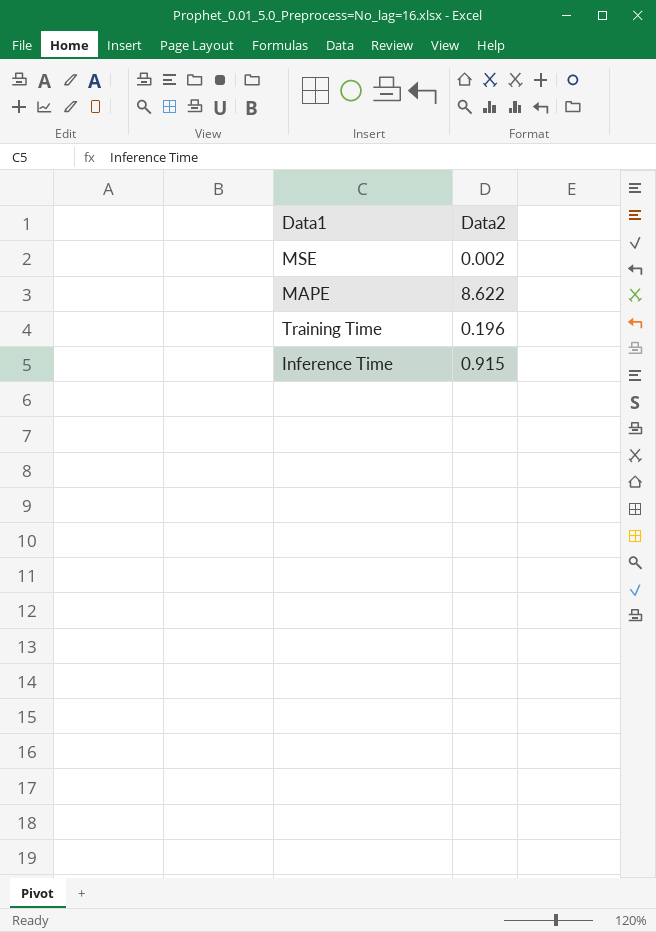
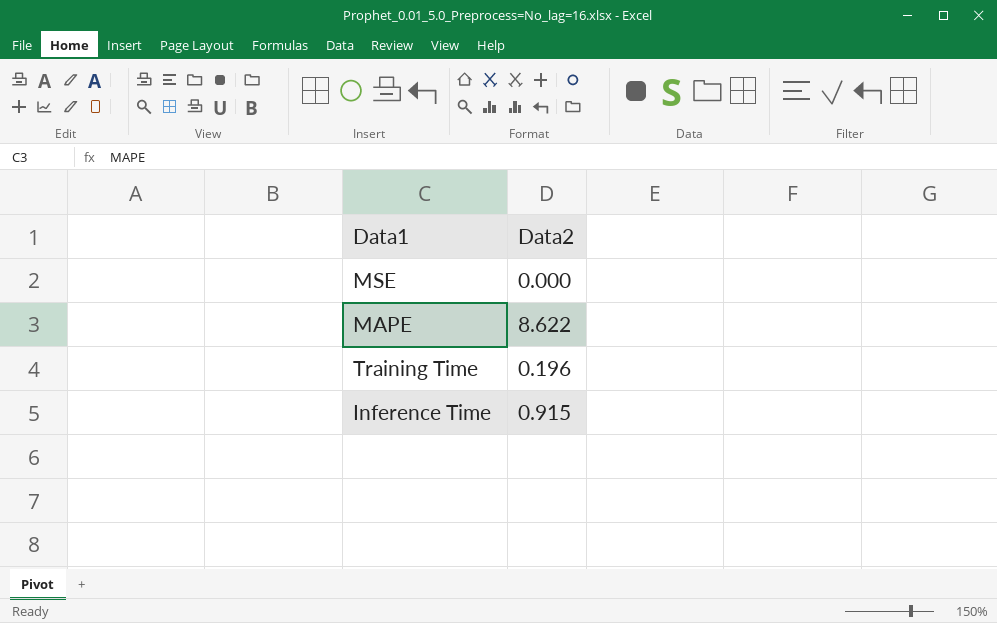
MSE | Data2: 0.002 -> 0.000

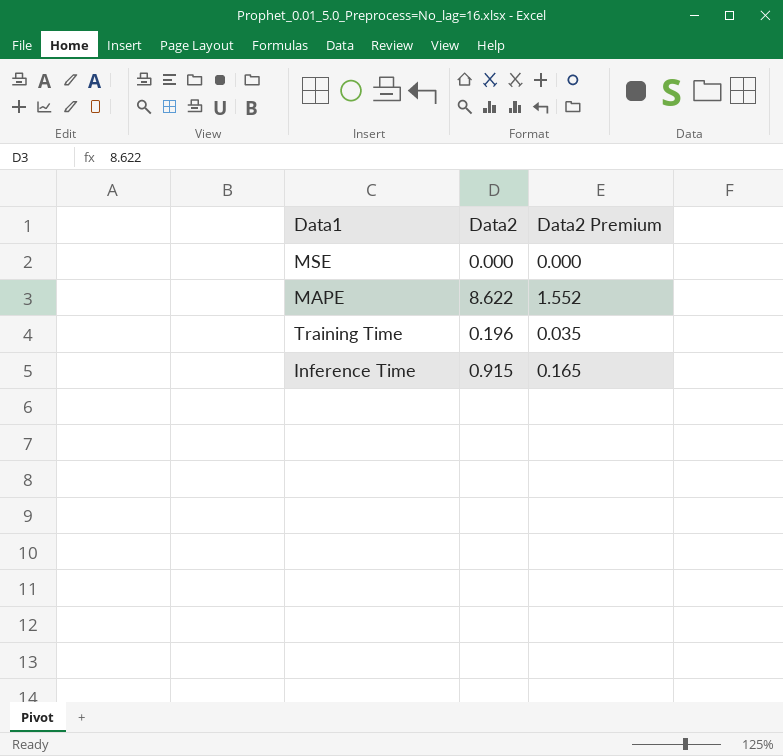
column Data2 Premium | formula: none -> [Data2] * 0.18

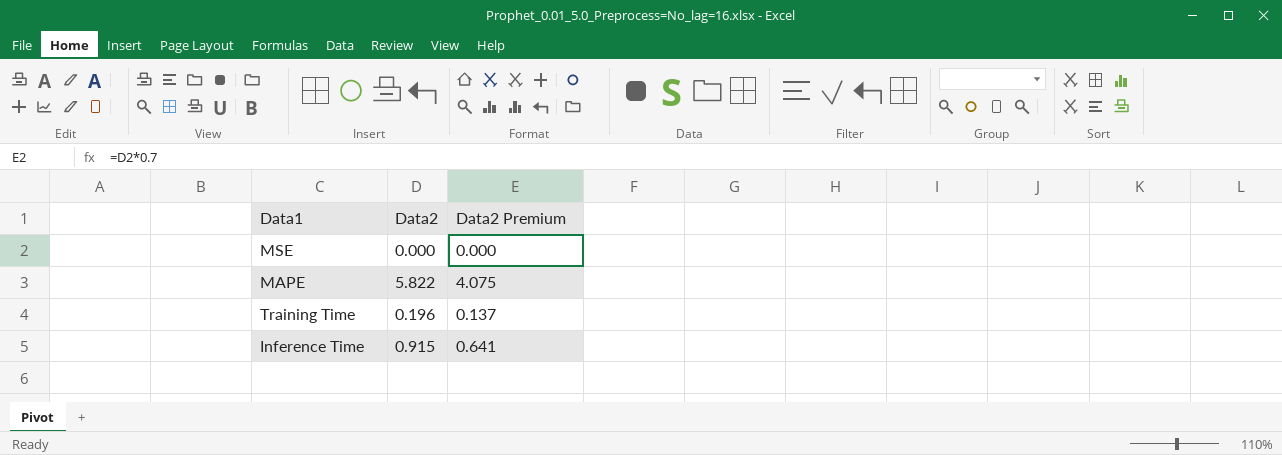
column Data2 Premium | formula: [Data2] * 0.18 -> [Data2] * 0.7
MAPE | Data2: 8.622 -> 5.822

